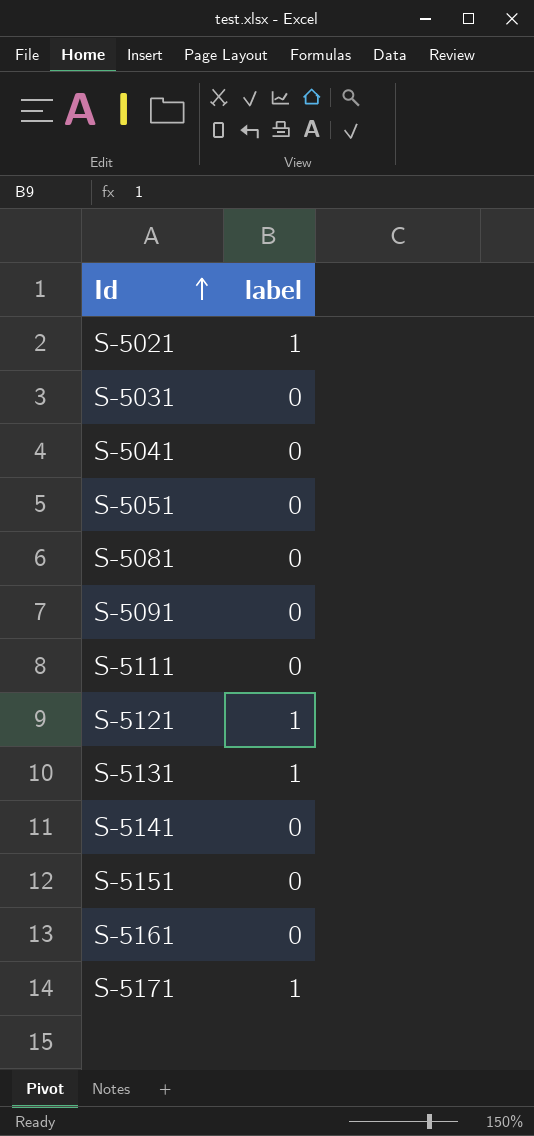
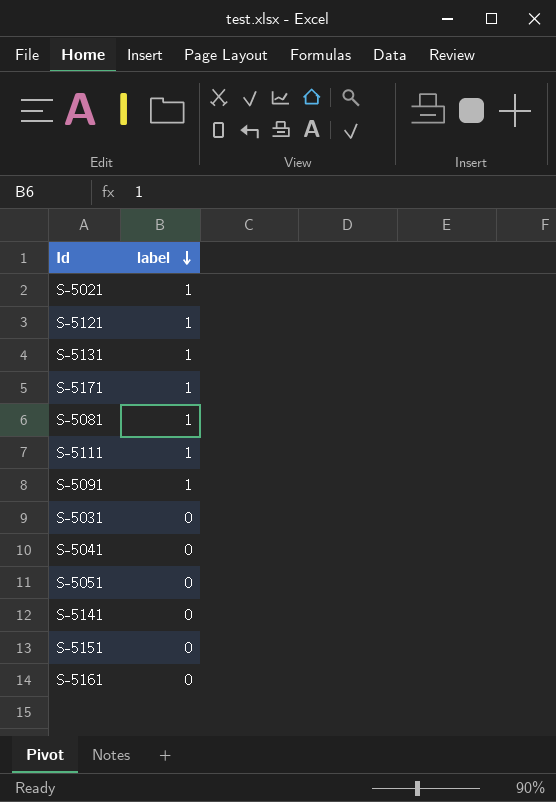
row order: Id ascending -> label descending
S-5081 | label: 0 -> 1
S-5111 | label: 0 -> 1
S-5091 | label: 0 -> 1

